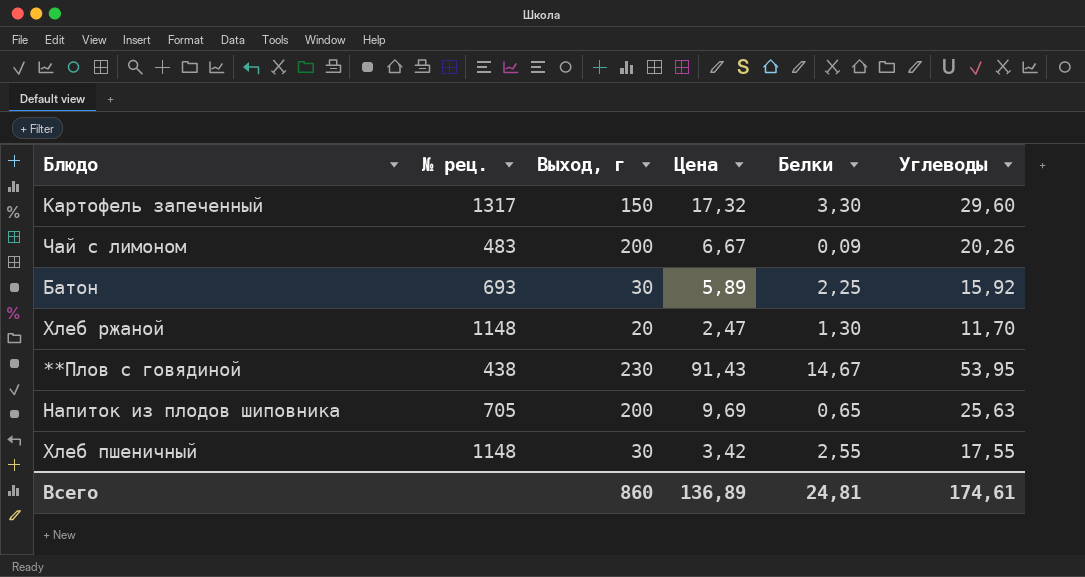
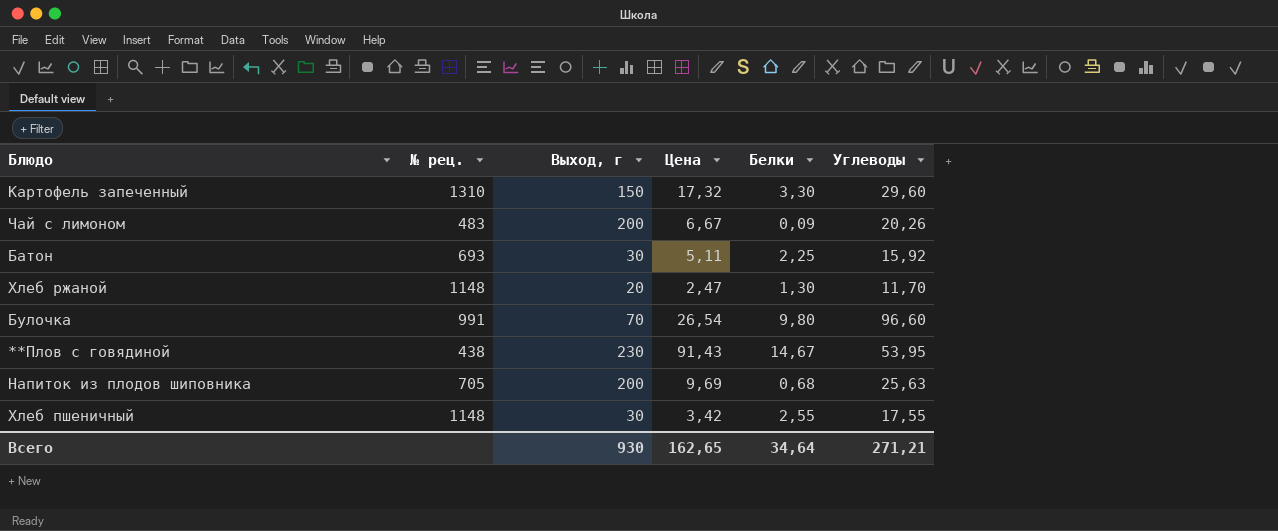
Картофель запеченный | № рец.: 1317 -> 1310
Батон | Цена: 5,89 -> 5,11
row Булочка: none -> 991 | 70 | 26,54 | 9,80 | 96,60
Напиток из плодов шиповника | Белки: 0,65 -> 0,68
Всего | Выход, г: 860 -> 930
Всего | Цена: 136,89 -> 162,65
Всего | Белки: 24,81 -> 34,64
Всего | Углеводы: 174,61 -> 271,21

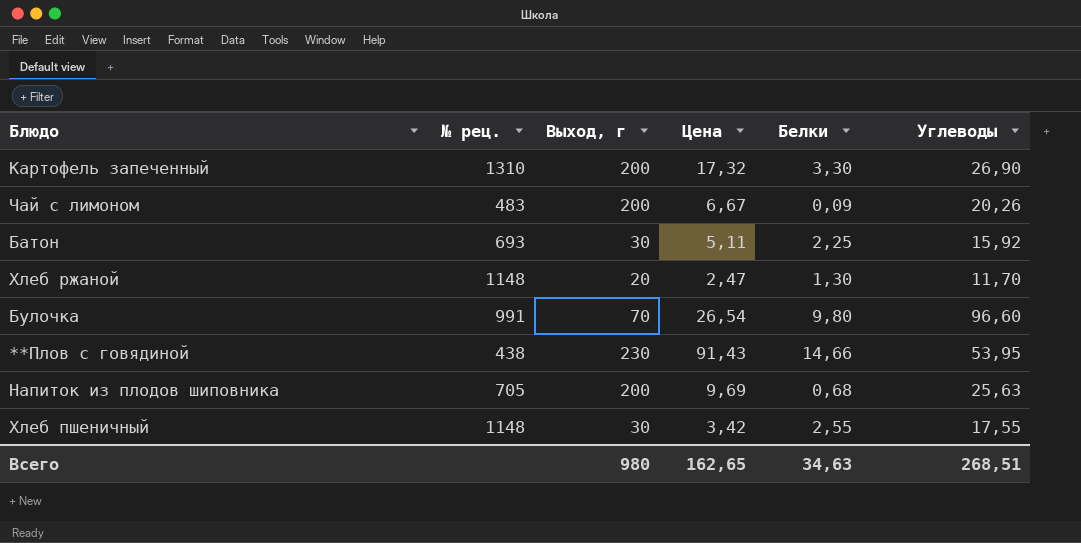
Картофель запеченный | Выход, г: 150 -> 200
Картофель запеченный | Углеводы: 29,60 -> 26,90
**Плов с говядиной | Белки: 14,67 -> 14,66
Всего | Выход, г: 930 -> 980
Всего | Белки: 34,64 -> 34,63
Всего | Углеводы: 271,21 -> 268,51

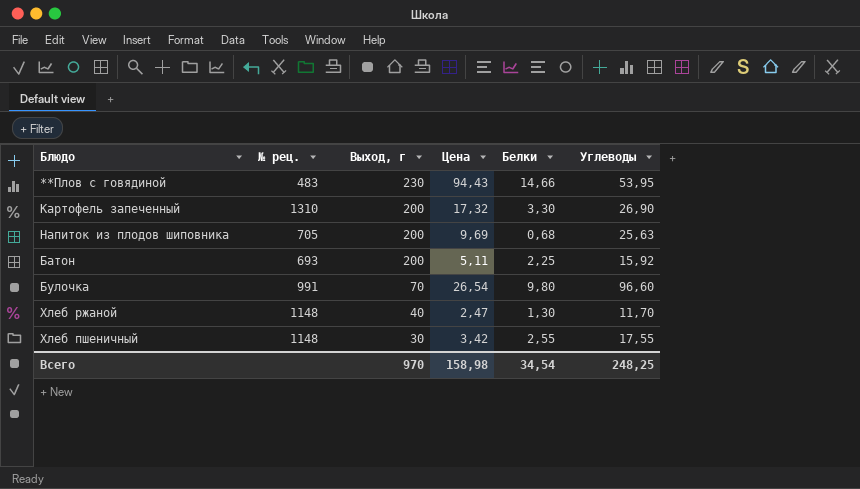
row order: none -> Выход, г descending
row Чай с лимоном: 483 | 200 | 6,67 | 0,09 | 20,26 -> none
**Плов с говядиной | № рец.: 438 -> 483
**Плов с говядиной | Цена: 91,43 -> 94,43
Батон | Выход, г: 30 -> 200
Хлеб ржаной | Выход, г: 20 -> 40
Всего | Выход, г: 980 -> 970
Всего | Цена: 162,65 -> 158,98
Всего | Белки: 34,63 -> 34,54
Всего | Углеводы: 268,51 -> 248,25

